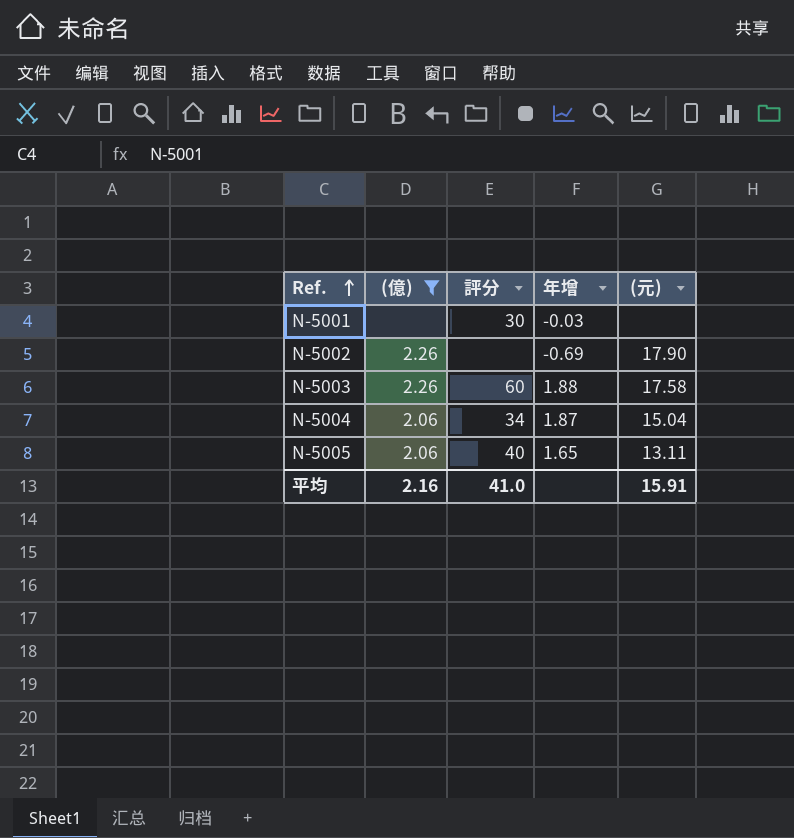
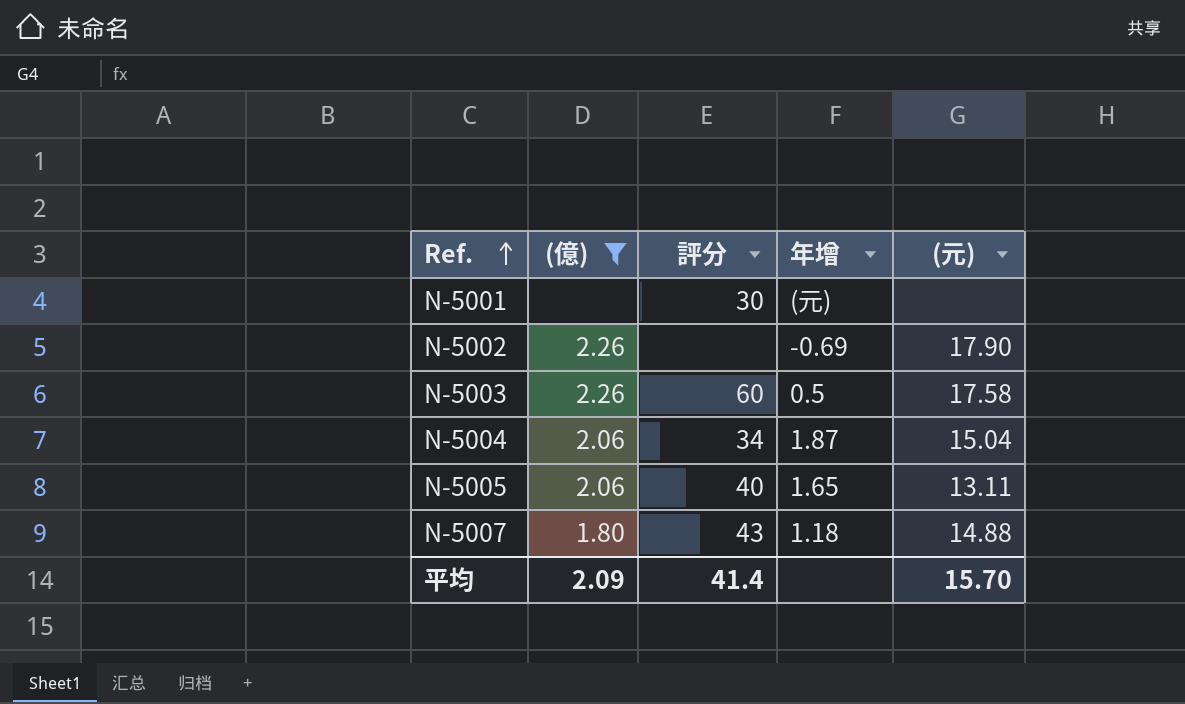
N-5001 | 年增: -0.03 -> (元)
N-5003 | 年增: 1.88 -> 0.5
row N-5007: none -> 1.80 | 43 | 1.18 | 14.88
平均 | (億): 2.16 -> 2.09
平均 | 評分: 41.0 -> 41.4
平均 | (元): 15.91 -> 15.70

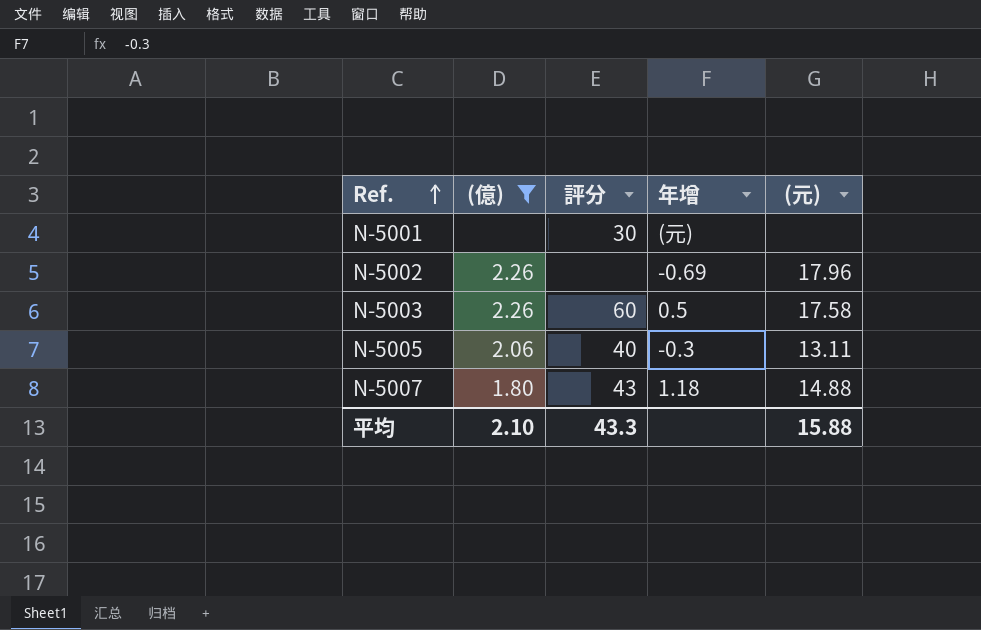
row N-5004: 2.06 | 34 | 1.87 | 15.04 -> none
N-5002 | (元): 17.90 -> 17.96
N-5005 | 年增: 1.65 -> -0.3
平均 | (億): 2.09 -> 2.10
平均 | 評分: 41.4 -> 43.3
平均 | (元): 15.70 -> 15.88

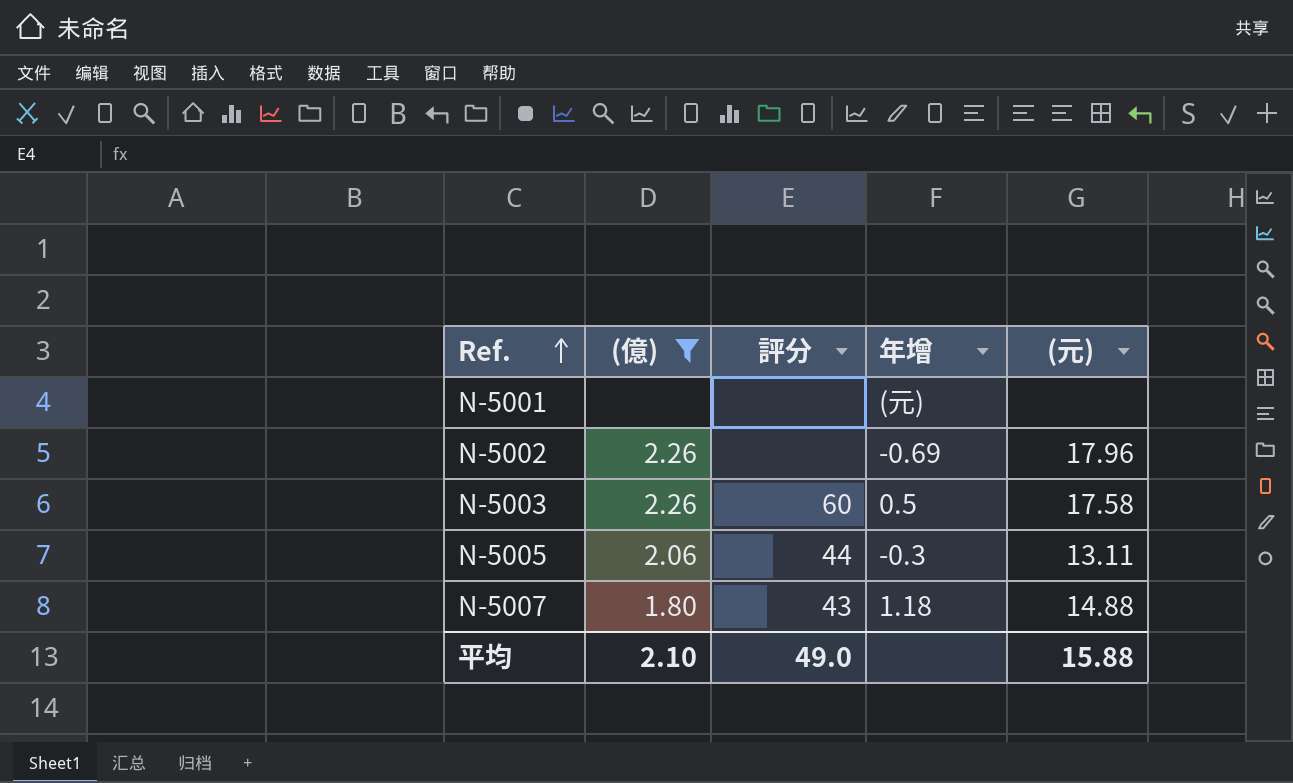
N-5001 | 評分: 30 -> none
N-5005 | 評分: 40 -> 44
平均 | 評分: 43.3 -> 49.0

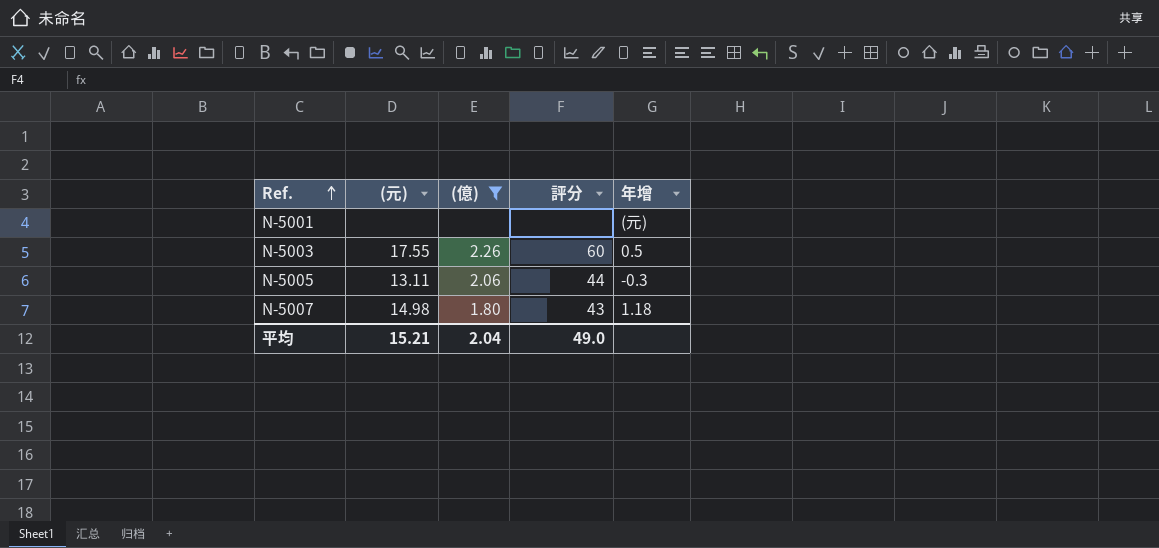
column (元) | position: 5 -> 2
row N-5002: 2.26 | none | -0.69 | 17.96 -> none
N-5003 | (元): 17.58 -> 17.55
N-5007 | (元): 14.88 -> 14.98
平均 | (元): 15.88 -> 15.21
平均 | (億): 2.10 -> 2.04

